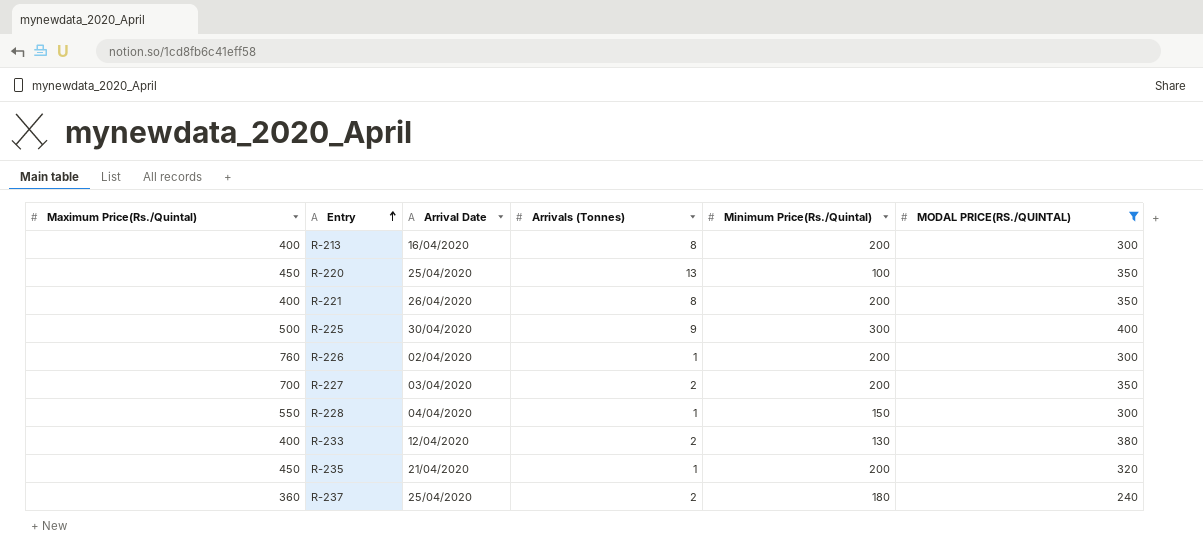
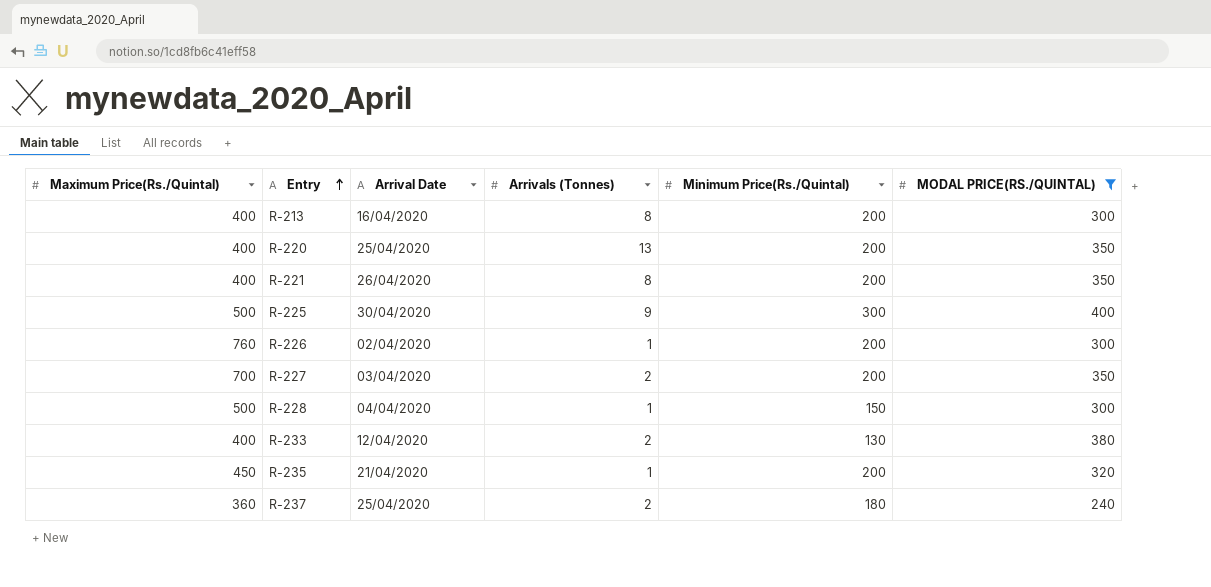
R-220 | Maximum Price(Rs./Quintal): 450 -> 400
R-220 | Minimum Price(Rs./Quintal): 100 -> 200
R-228 | Maximum Price(Rs./Quintal): 550 -> 500

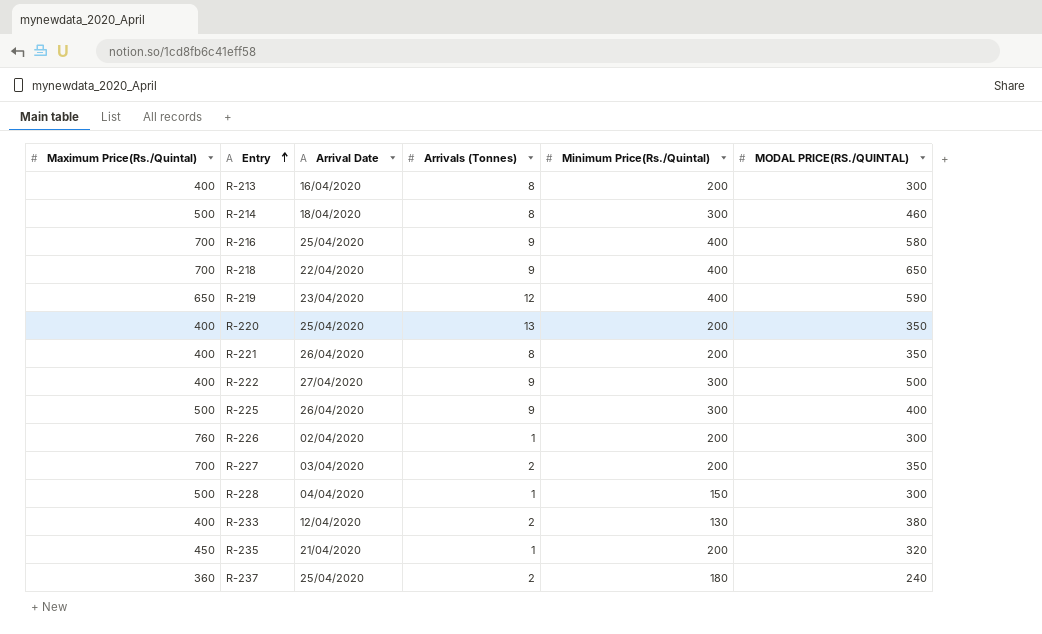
filter: MODAL PRICE(RS./QUINTAL) <= 400 -> none
R-225 | Arrival Date: 30/04/2020 -> 26/04/2020

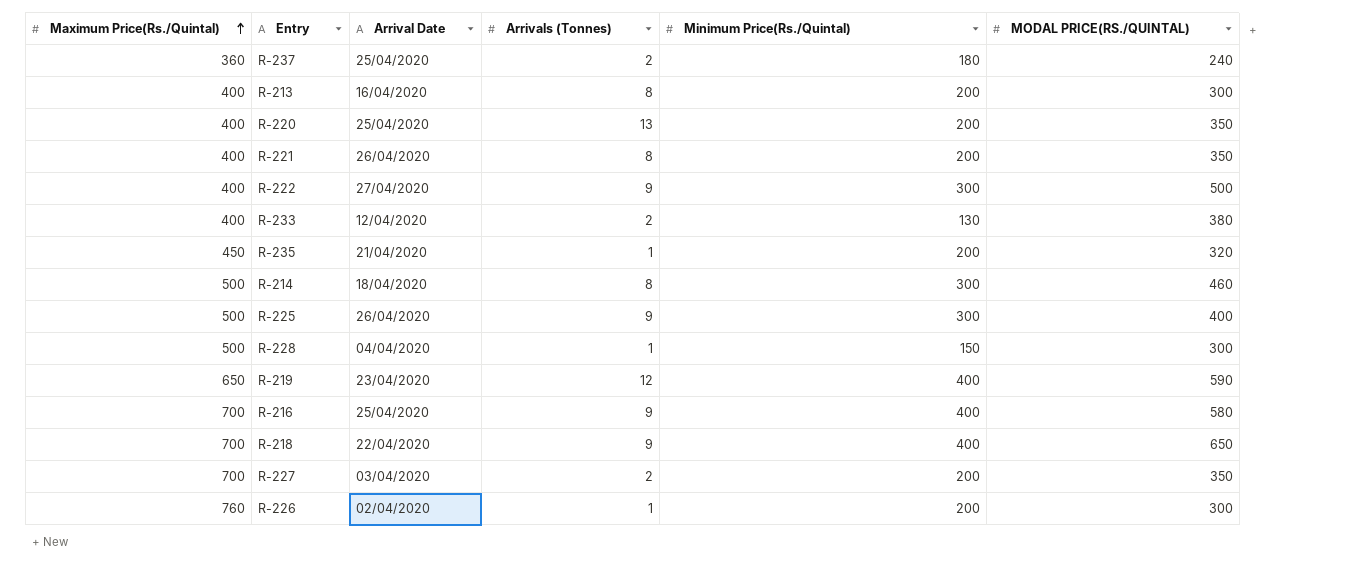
row order: Entry ascending -> Maximum Price(Rs./Quintal) ascending

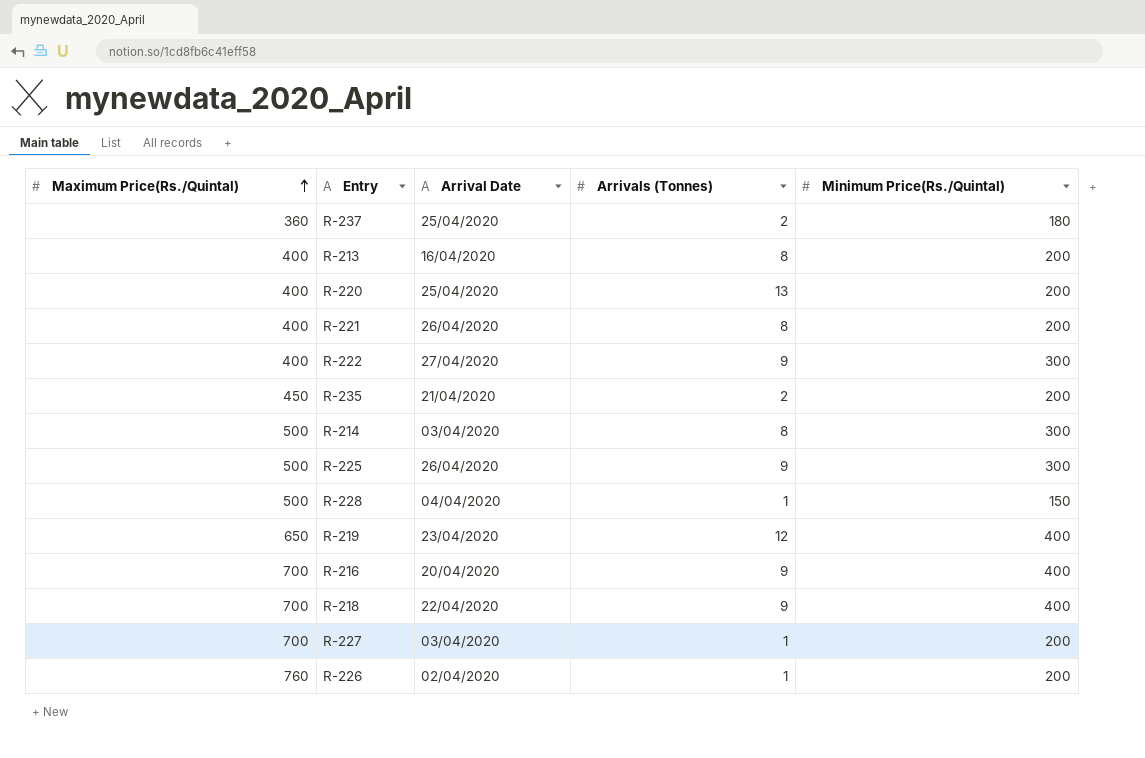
column MODAL PRICE(RS./QUINTAL) | position: 6 -> none
row R-233: 400 | 12/04/2020 | 2 | 130 | 380 -> none
R-235 | Arrivals (Tonnes): 1 -> 2
R-214 | Arrival Date: 18/04/2020 -> 03/04/2020
R-216 | Arrival Date: 25/04/2020 -> 20/04/2020
R-227 | Arrivals (Tonnes): 2 -> 1

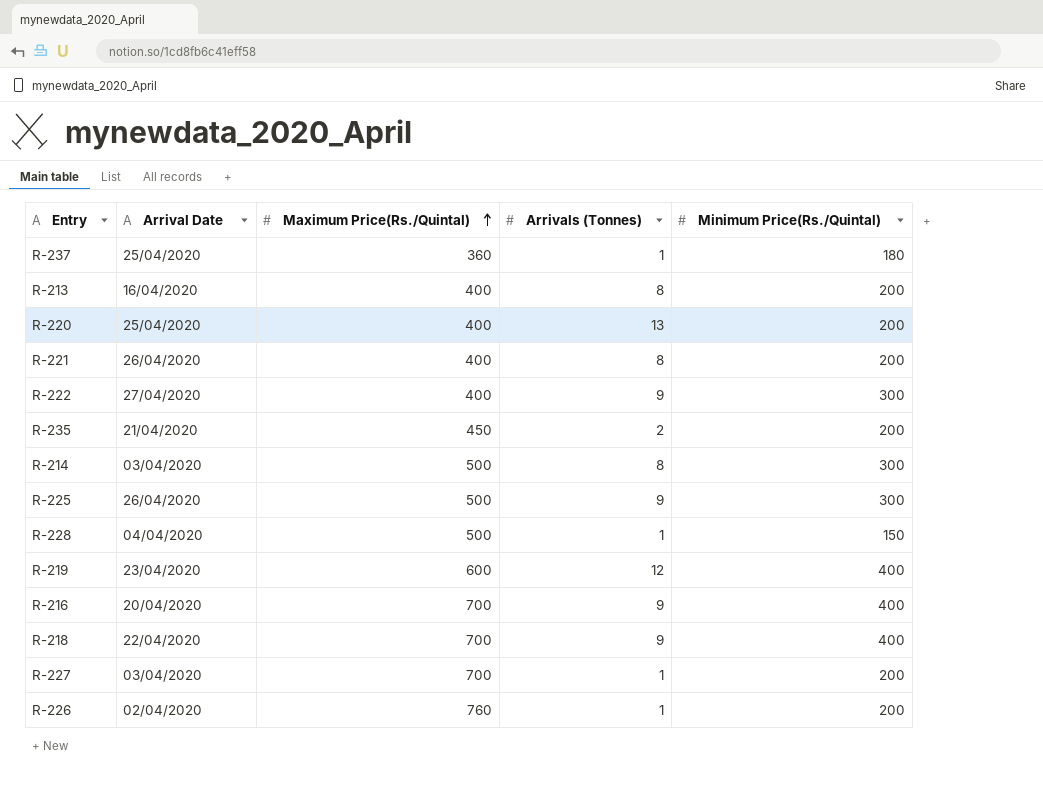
column Maximum Price(Rs./Quintal) | position: 1 -> 3
R-237 | Arrivals (Tonnes): 2 -> 1
R-219 | Maximum Price(Rs./Quintal): 650 -> 600

